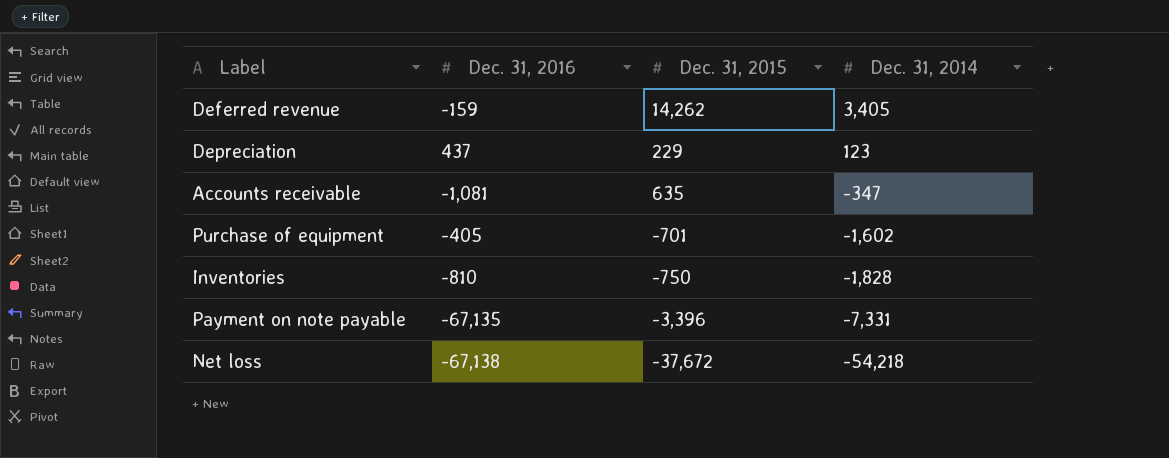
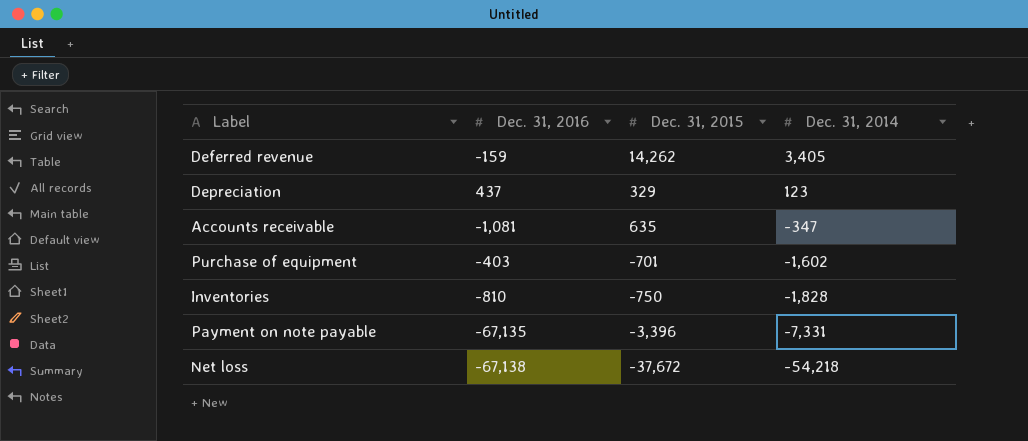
Depreciation | Dec. 31, 2015: 229 -> 329
Purchase of equipment | Dec. 31, 2016: -405 -> -403

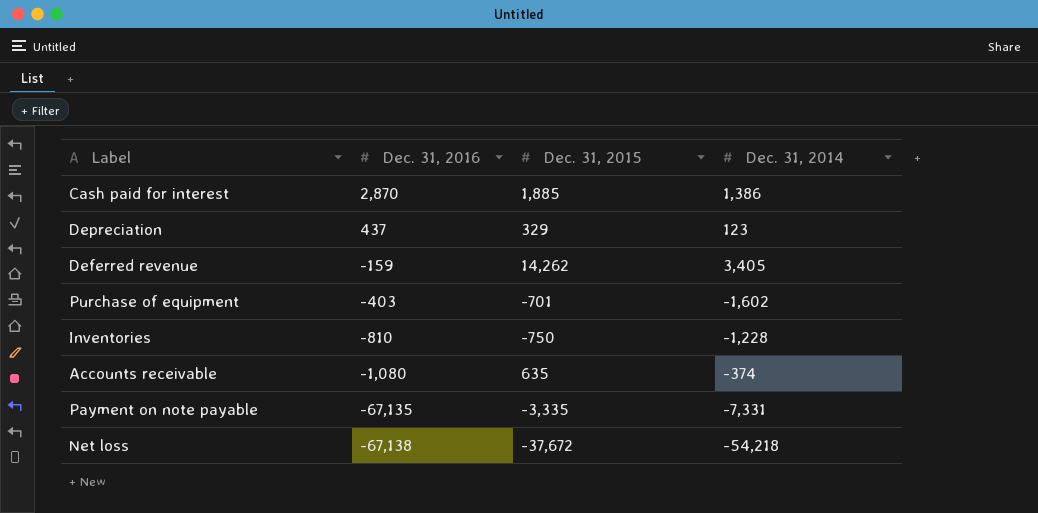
row order: Dec. 31, 2014 descending -> Dec. 31, 2016 descending
row Cash paid for interest: none -> 2,870 | 1,885 | 1,386
Inventories | Dec. 31, 2014: -1,828 -> -1,228
Accounts receivable | Dec. 31, 2016: -1,081 -> -1,080
Accounts receivable | Dec. 31, 2014: -347 -> -374
Payment on note payable | Dec. 31, 2015: -3,396 -> -3,335

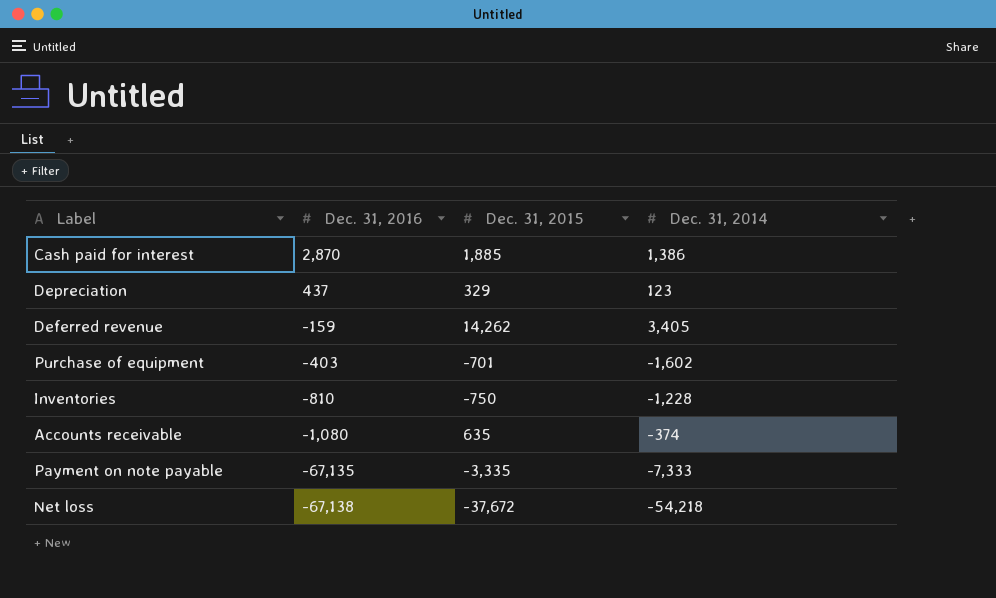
Payment on note payable | Dec. 31, 2014: -7,331 -> -7,333

